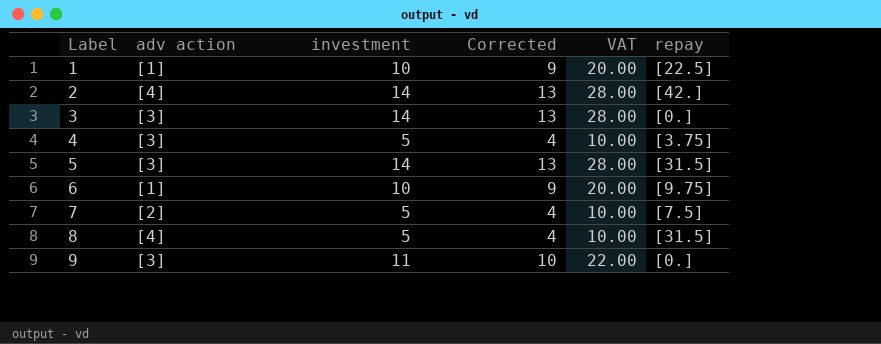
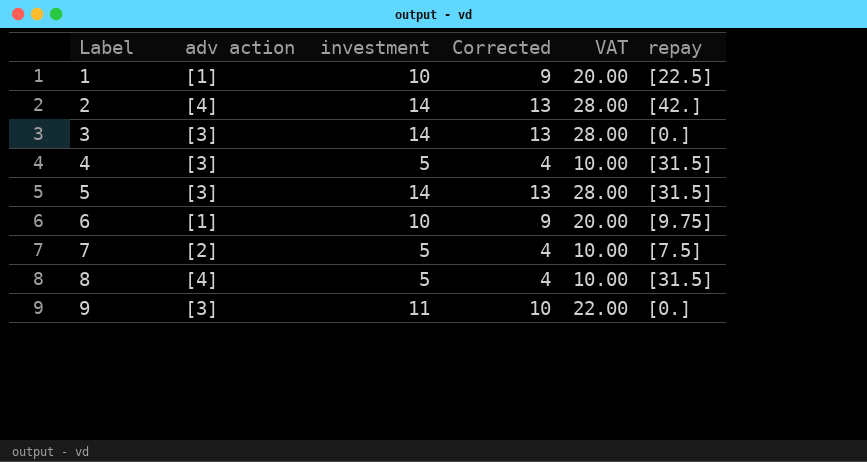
4 | repay: [3.75] -> [31.5]

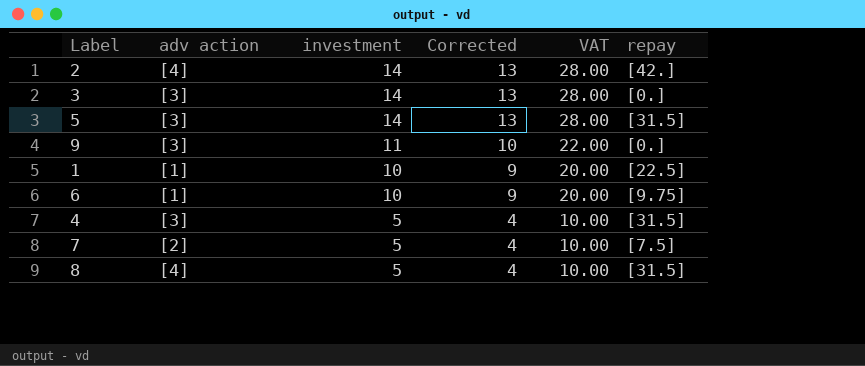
row order: Label ascending -> investment descending

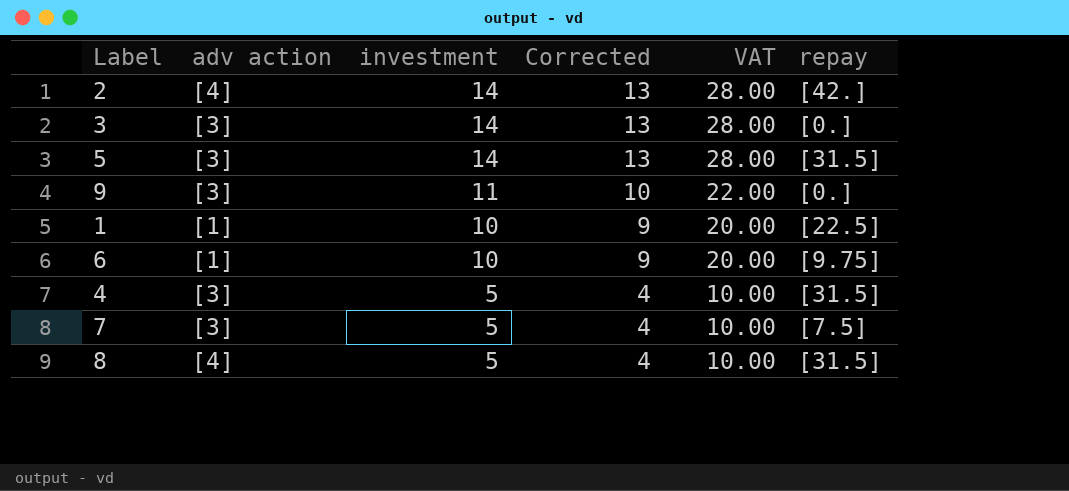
7 | adv action: [2] -> [3]

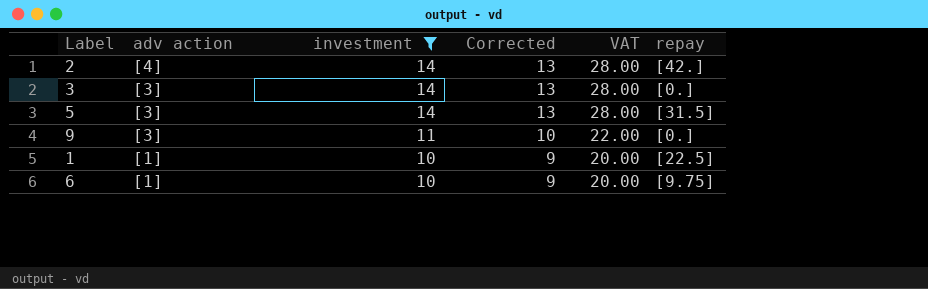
filter: none -> investment != 5

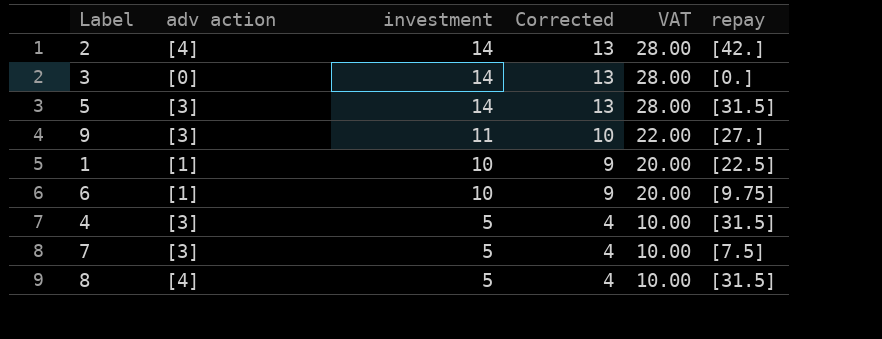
filter: investment != 5 -> none
3 | adv action: [3] -> [0]
9 | repay: [0.] -> [27.]

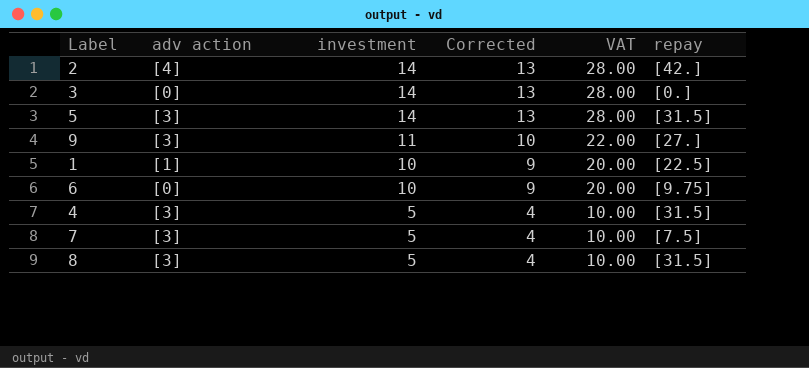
6 | adv action: [1] -> [0]
8 | adv action: [4] -> [3]

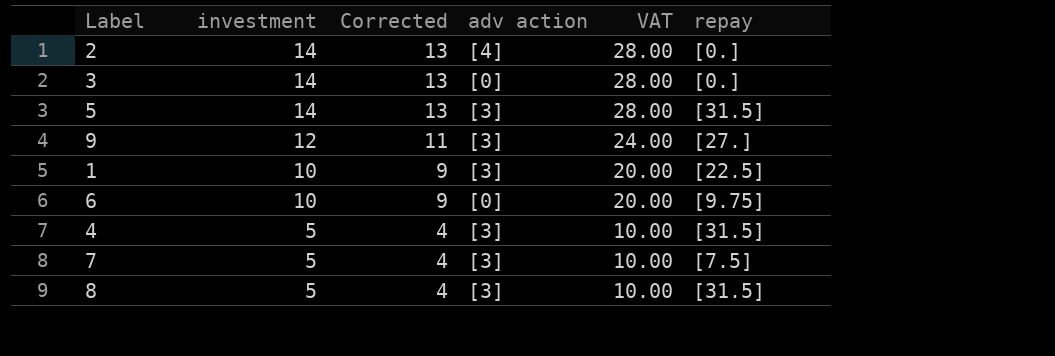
column adv action | position: 2 -> 4
2 | repay: [42.] -> [0.]
9 | investment: 11 -> 12
9 | Corrected: 10 -> 11
9 | VAT: 22.00 -> 24.00
1 | adv action: [1] -> [3]

